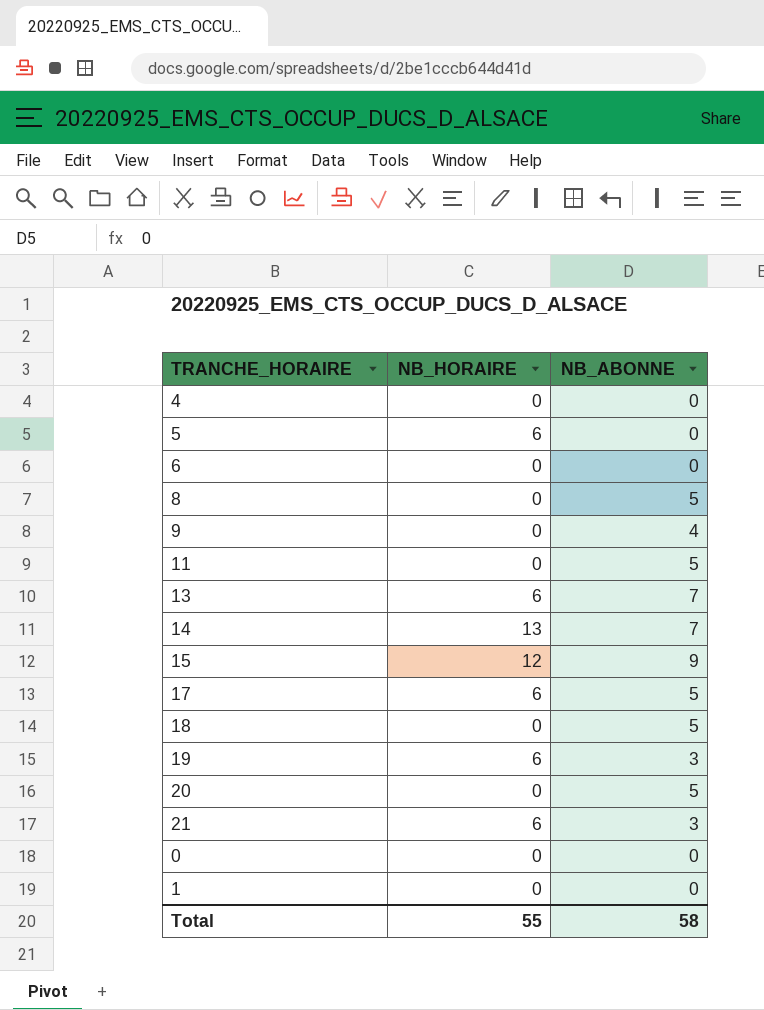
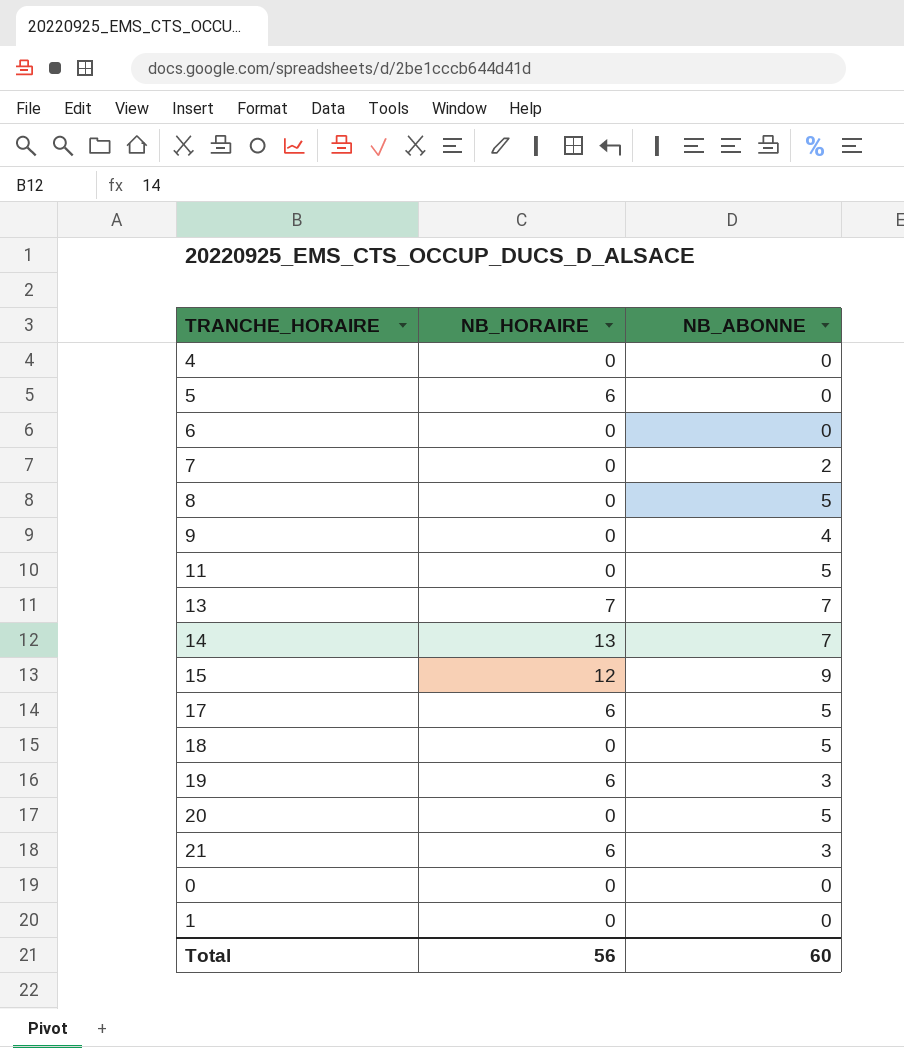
row 7: none -> 0 | 2
13 | NB_HORAIRE: 6 -> 7
Total | NB_HORAIRE: 55 -> 56
Total | NB_ABONNE: 58 -> 60

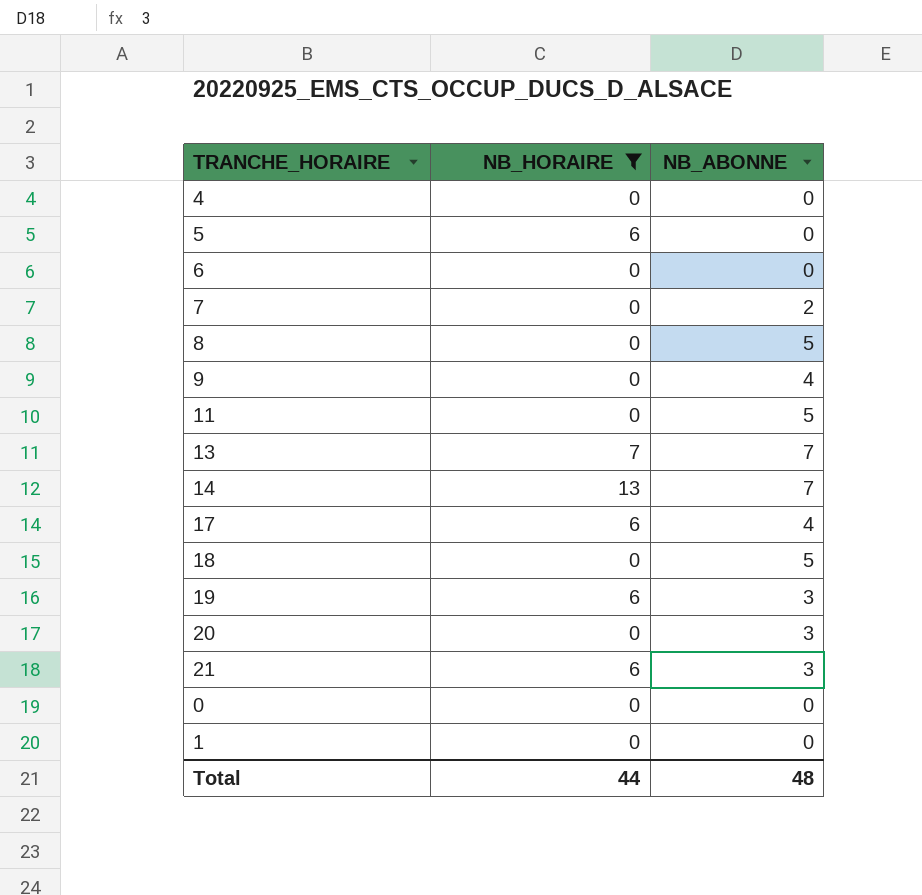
filter: none -> NB_HORAIRE != 12
17 | NB_ABONNE: 5 -> 4
20 | NB_ABONNE: 5 -> 3
Total | NB_HORAIRE: 56 -> 44
Total | NB_ABONNE: 60 -> 48

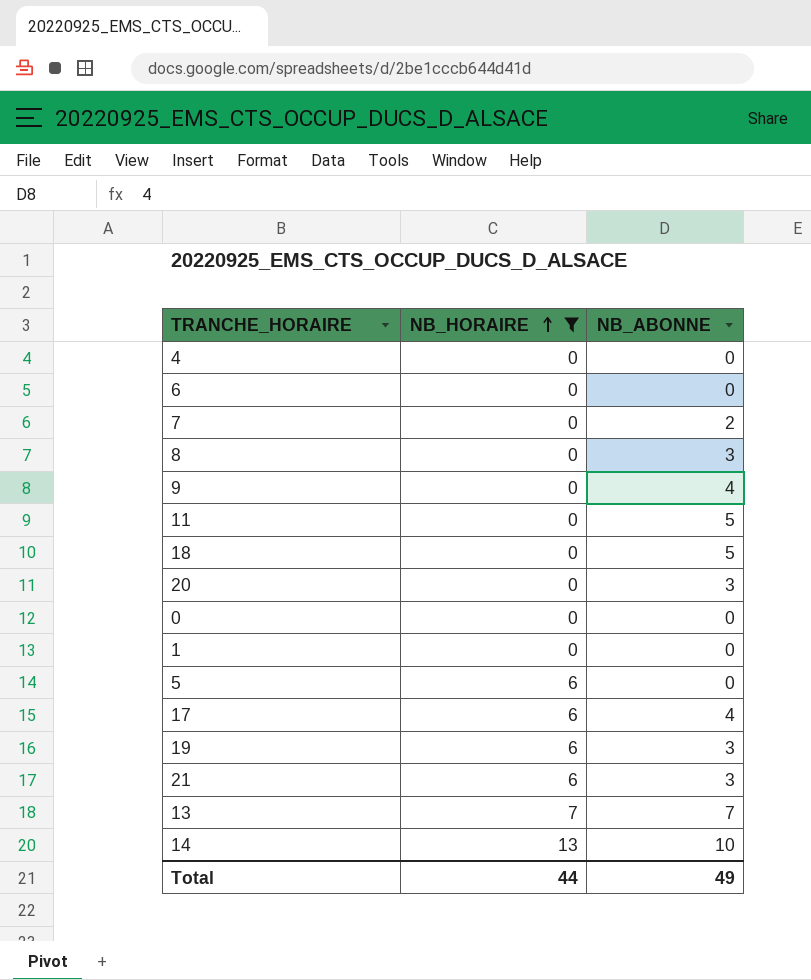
row order: none -> NB_HORAIRE ascending
8 | NB_ABONNE: 5 -> 3
14 | NB_ABONNE: 7 -> 10
Total | NB_ABONNE: 48 -> 49

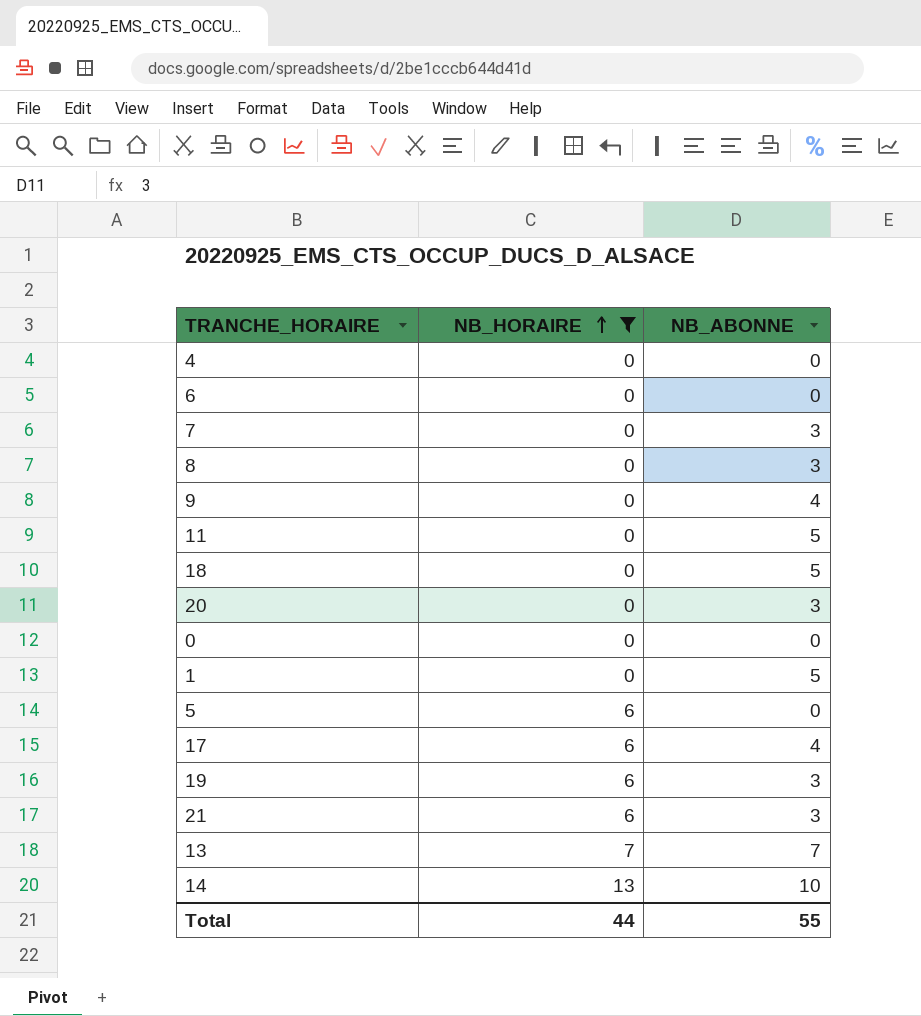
7 | NB_ABONNE: 2 -> 3
1 | NB_ABONNE: 0 -> 5
Total | NB_ABONNE: 49 -> 55

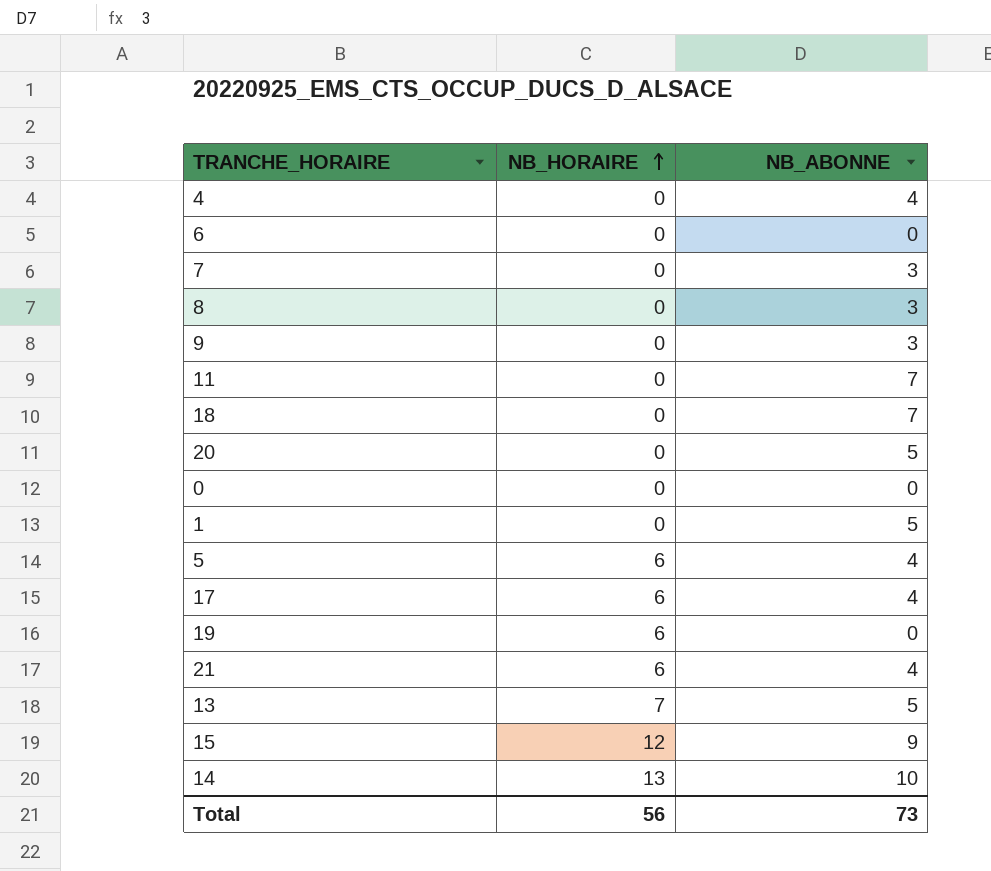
filter: NB_HORAIRE != 12 -> none
4 | NB_ABONNE: 0 -> 4
9 | NB_ABONNE: 4 -> 3
11 | NB_ABONNE: 5 -> 7
18 | NB_ABONNE: 5 -> 7
20 | NB_ABONNE: 3 -> 5
5 | NB_ABONNE: 0 -> 4
19 | NB_ABONNE: 3 -> 0
21 | NB_ABONNE: 3 -> 4
13 | NB_ABONNE: 7 -> 5
Total | NB_HORAIRE: 44 -> 56
Total | NB_ABONNE: 55 -> 73

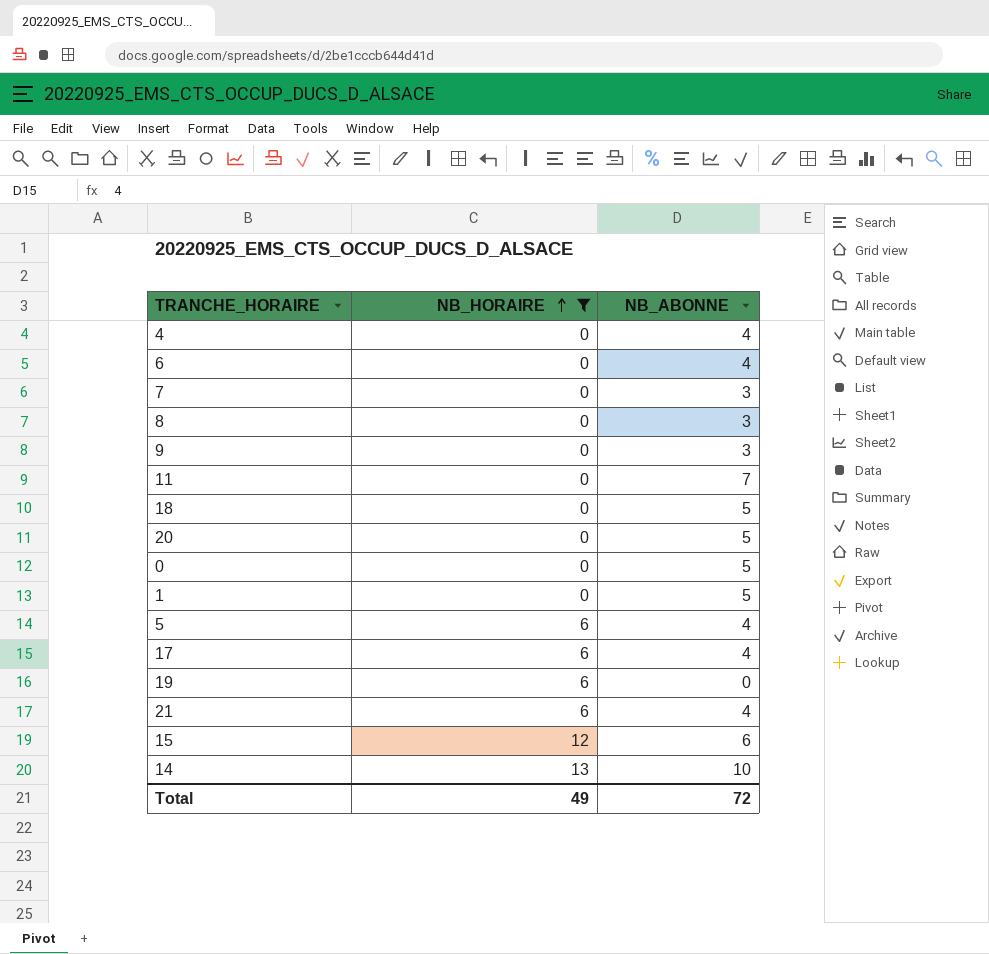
filter: none -> NB_HORAIRE != 7
6 | NB_ABONNE: 0 -> 4
18 | NB_ABONNE: 7 -> 5
0 | NB_ABONNE: 0 -> 5
15 | NB_ABONNE: 9 -> 6
Total | NB_HORAIRE: 56 -> 49
Total | NB_ABONNE: 73 -> 72

